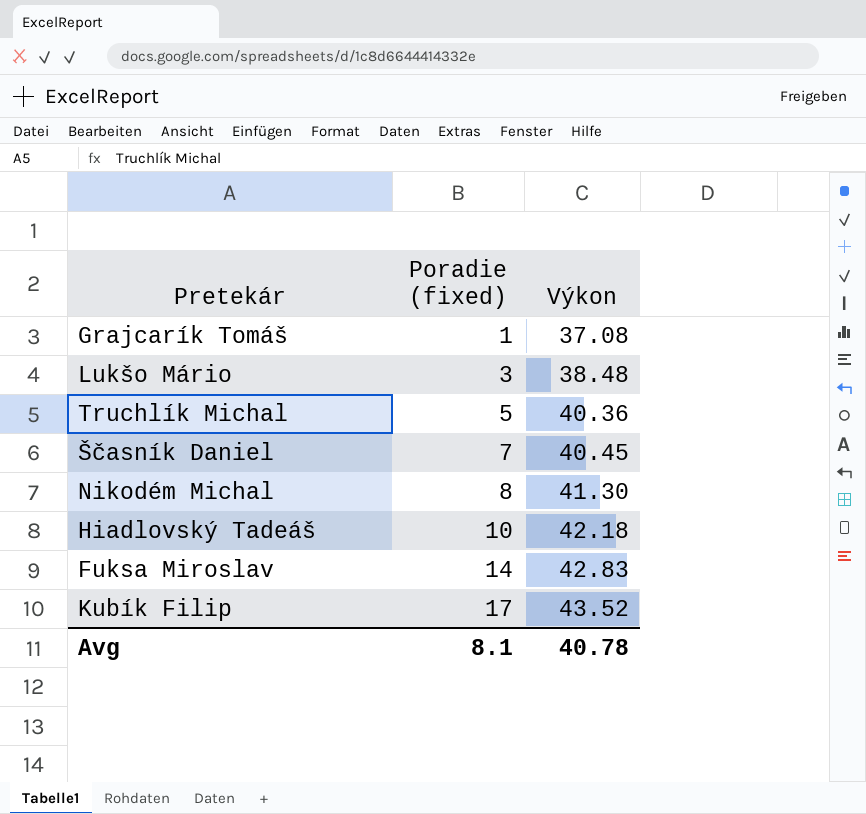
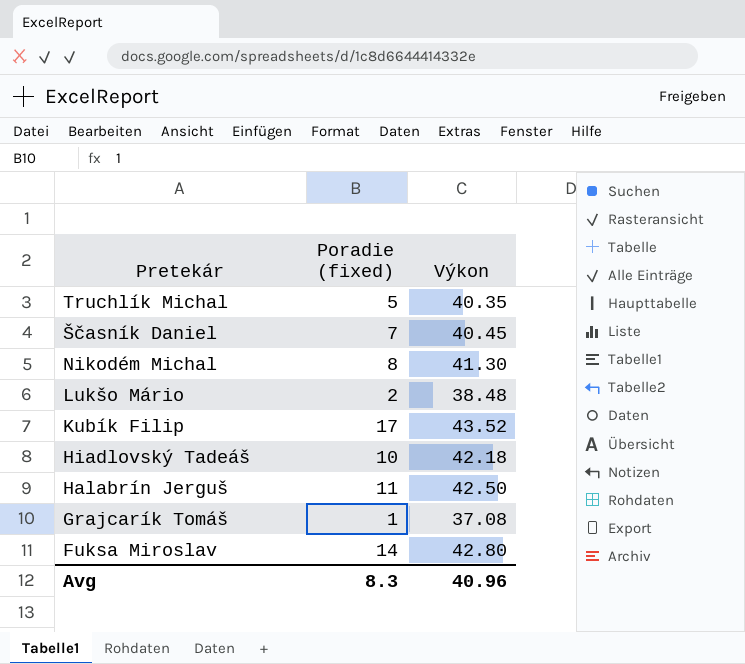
row order: Poradie (fixed) ascending -> Pretekár descending
Truchlík Michal | Výkon: 40.36 -> 40.35
Lukšo Mário | Poradie (fixed): 3 -> 2
row Halabrín Jerguš: none -> 11 | 42.50
Fuksa Miroslav | Výkon: 42.83 -> 42.80
Avg | Poradie (fixed): 8.1 -> 8.3
Avg | Výkon: 40.78 -> 40.96

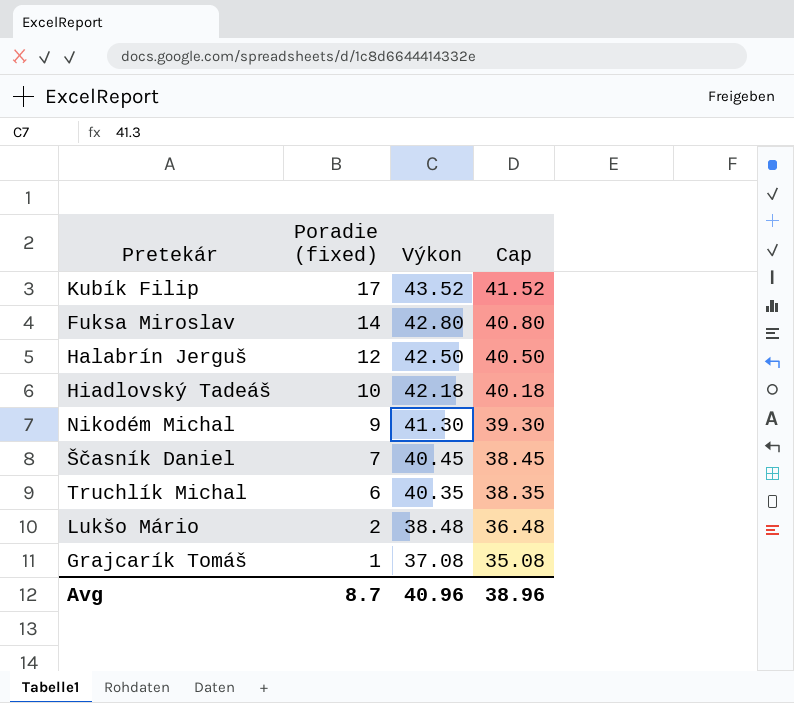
row order: Pretekár descending -> Poradie (fixed) descending
column Cap | formula: none -> [Výkon] - 2
Halabrín Jerguš | Poradie (fixed): 11 -> 12
Nikodém Michal | Poradie (fixed): 8 -> 9
Truchlík Michal | Poradie (fixed): 5 -> 6
Avg | Poradie (fixed): 8.3 -> 8.7

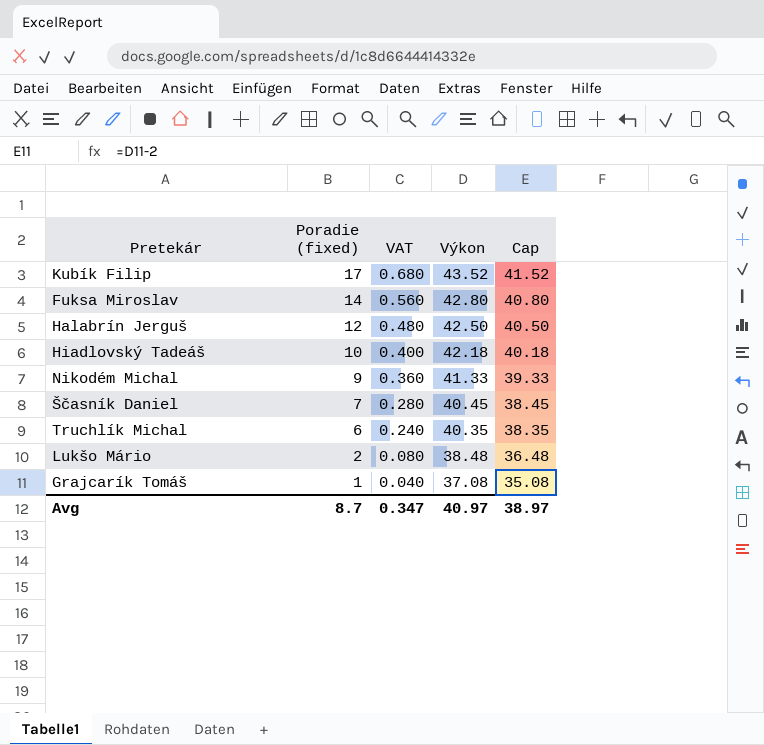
column VAT | formula: none -> [Poradie (fixed)] * 0.04
Nikodém Michal | Výkon: 41.30 -> 41.33
Nikodém Michal | Cap: 39.30 -> 39.33
Avg | Výkon: 40.96 -> 40.97
Avg | Cap: 38.96 -> 38.97

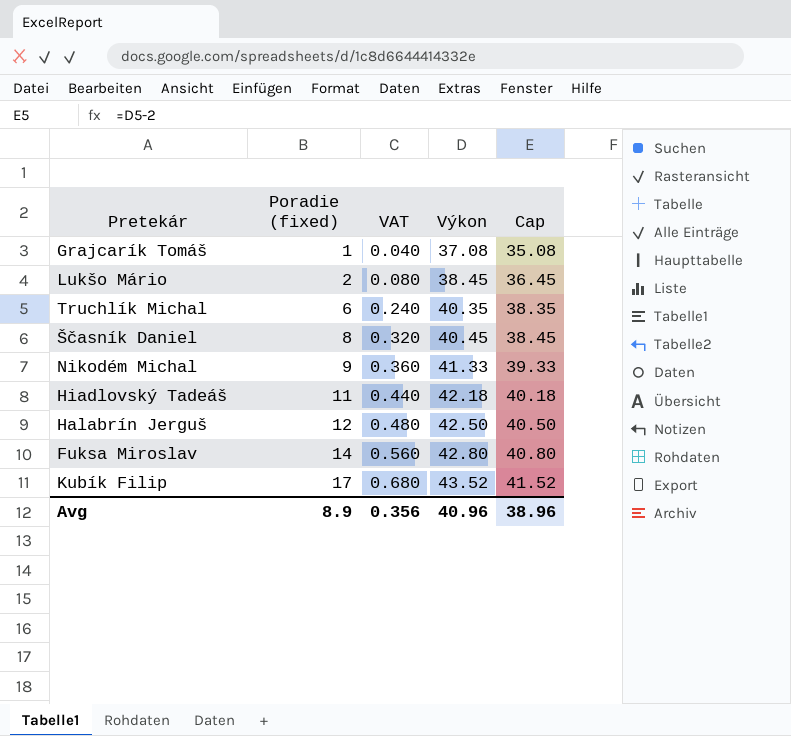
row order: Poradie (fixed) descending -> Poradie (fixed) ascending
Lukšo Mário | Výkon: 38.48 -> 38.45
Lukšo Mário | Cap: 36.48 -> 36.45
Ščasník Daniel | Poradie (fixed): 7 -> 8
Ščasník Daniel | VAT: 0.280 -> 0.320
Hiadlovský Tadeáš | Poradie (fixed): 10 -> 11
Hiadlovský Tadeáš | VAT: 0.400 -> 0.440
Avg | Poradie (fixed): 8.7 -> 8.9
Avg | VAT: 0.347 -> 0.356
Avg | Výkon: 40.97 -> 40.96
Avg | Cap: 38.97 -> 38.96

